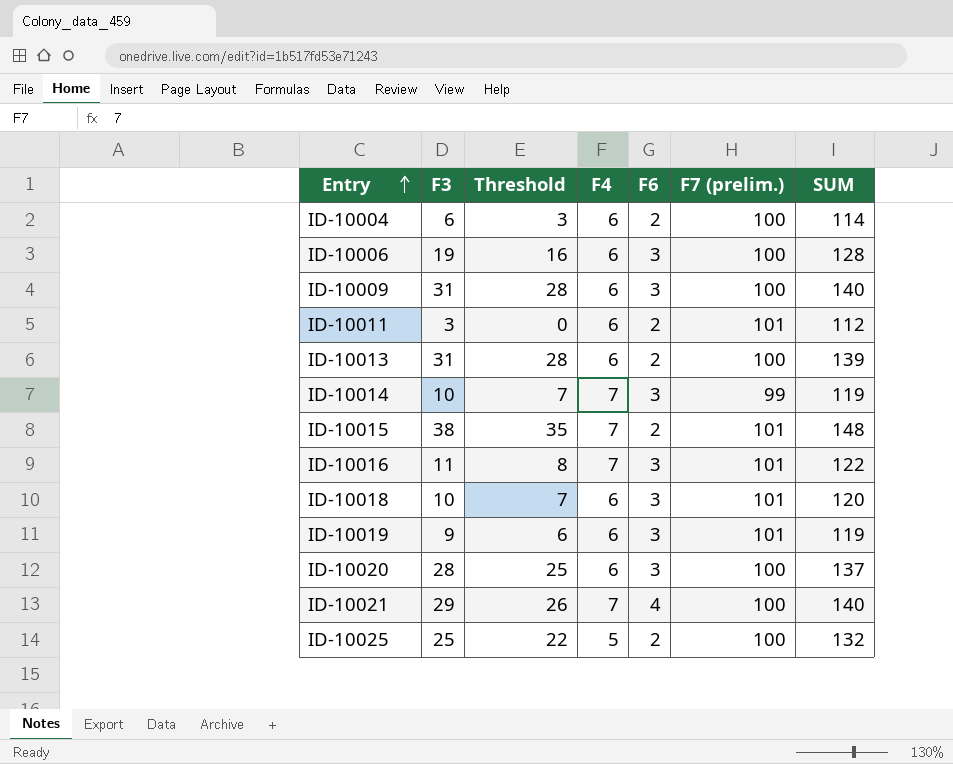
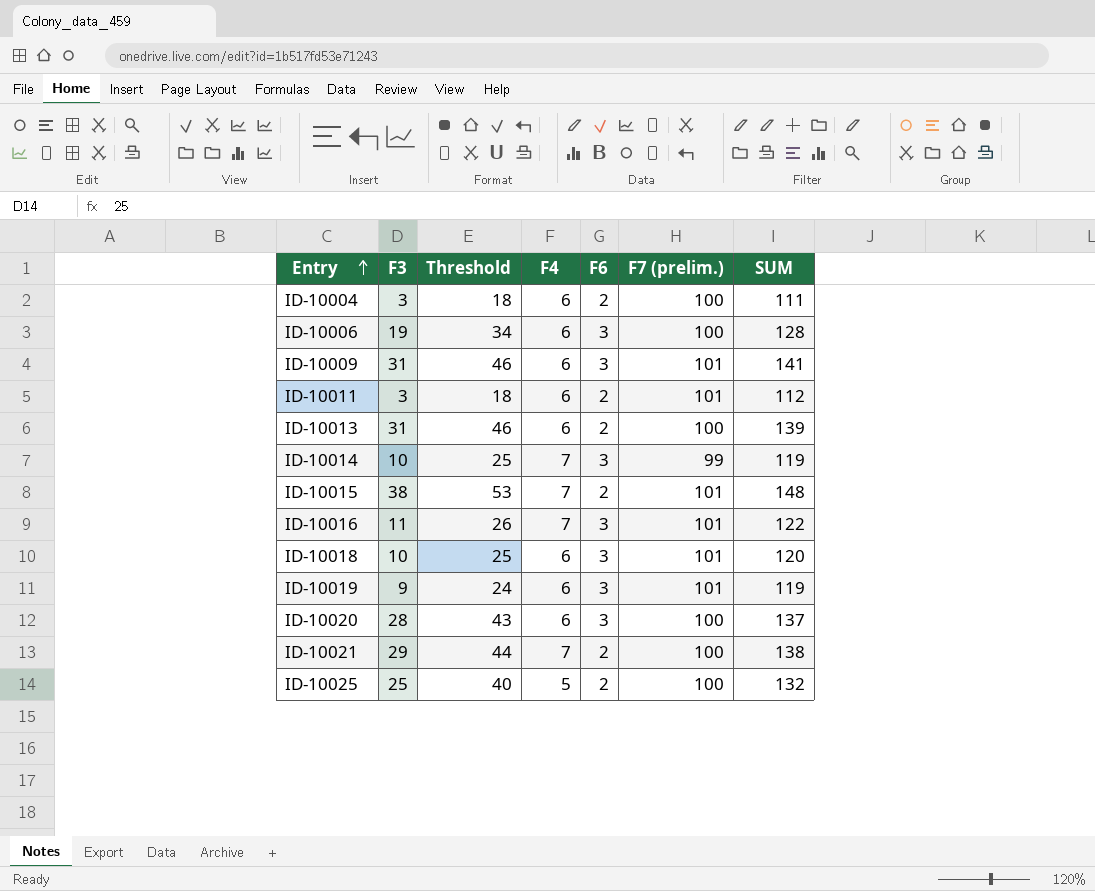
column Threshold | formula: [F3] - 3 -> [F3] + 15
ID-10004 | F3: 6 -> 3
ID-10004 | SUM: 114 -> 111
ID-10009 | F7 (prelim.): 100 -> 101
ID-10009 | SUM: 140 -> 141
ID-10021 | F6: 4 -> 2
ID-10021 | SUM: 140 -> 138

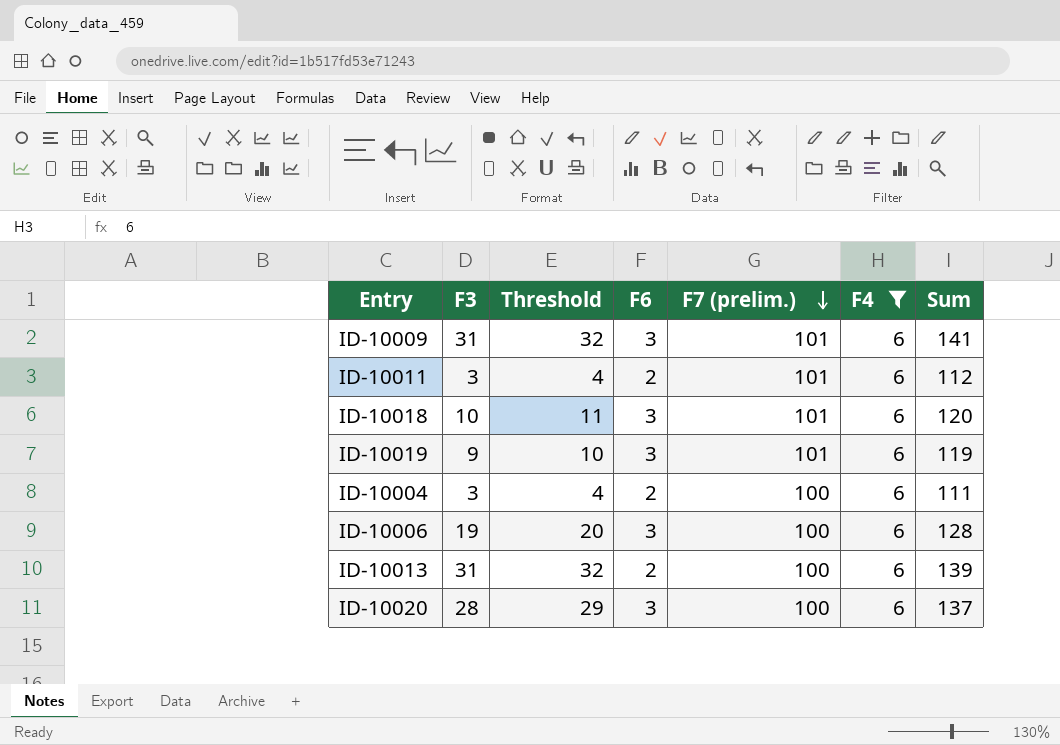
filter: none -> F4 = 6
row order: Entry ascending -> F7 (prelim.) descending
column Threshold | formula: [F3] + 15 -> [F3] + 1
column F4 | position: 4 -> 6
column name: SUM -> Sum

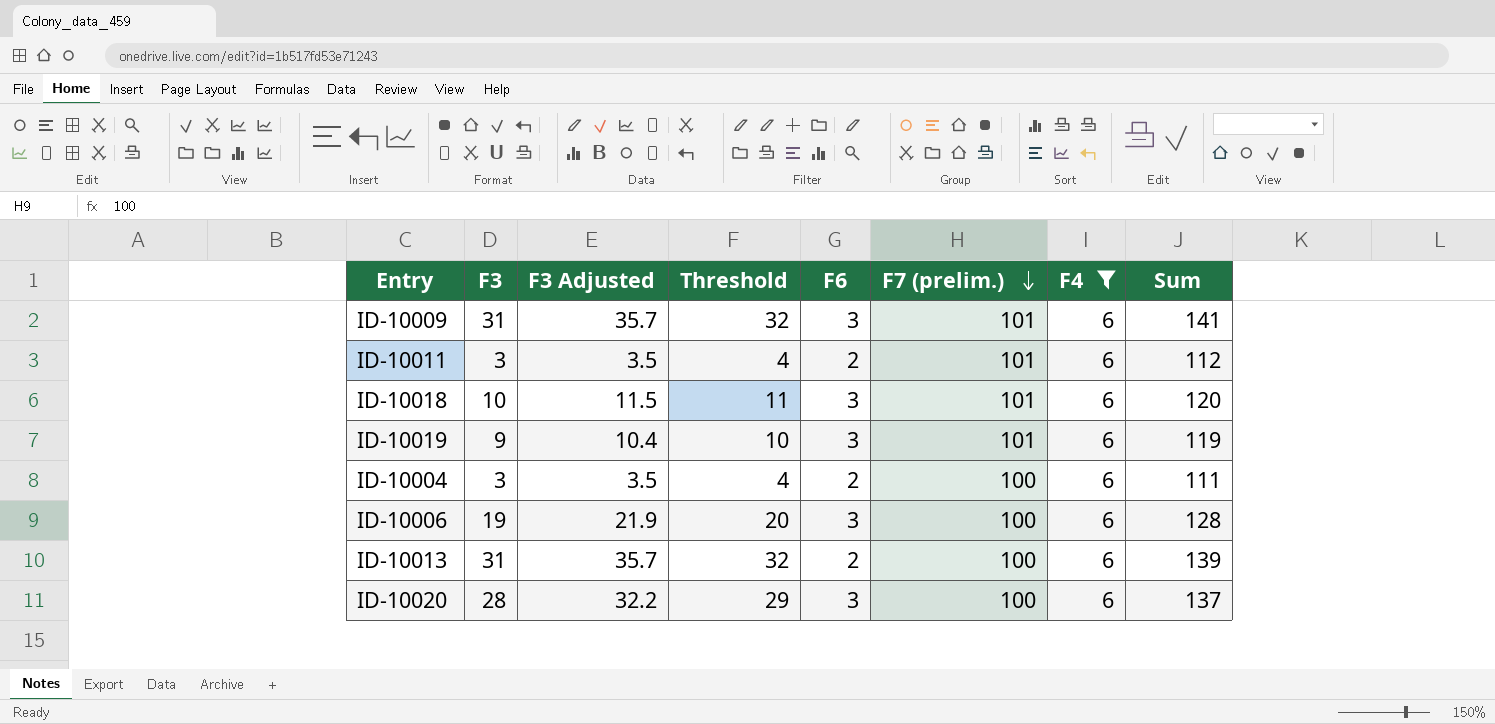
column F3 Adjusted | formula: none -> [F3] * 1.15

